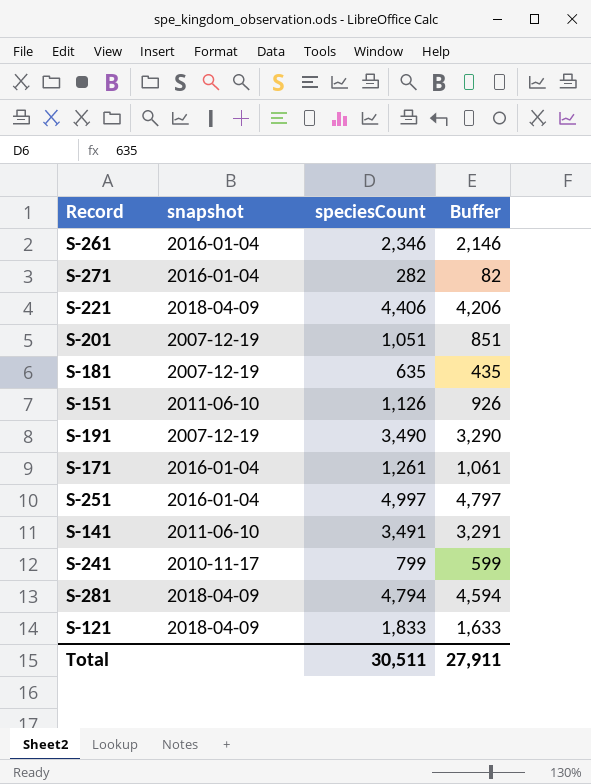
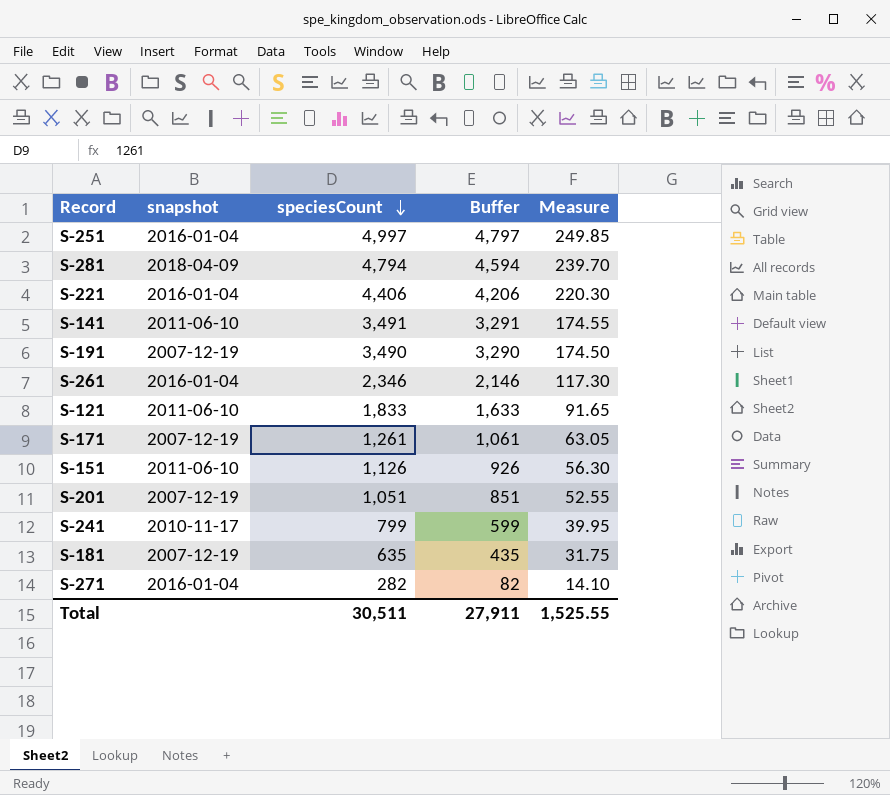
row order: none -> speciesCount descending
column Measure | formula: none -> [speciesCount] * 0.05
S-221 | snapshot: 2018-04-09 -> 2016-01-04
S-121 | snapshot: 2018-04-09 -> 2011-06-10
S-171 | snapshot: 2016-01-04 -> 2007-12-19

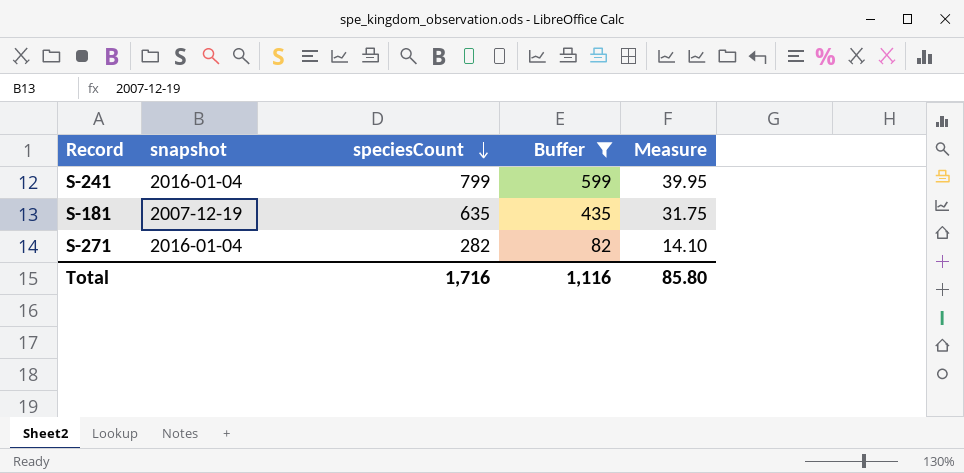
filter: none -> Buffer <= 599
S-241 | snapshot: 2010-11-17 -> 2016-01-04
Total | speciesCount: 30,511 -> 1,716
Total | Buffer: 27,911 -> 1,116
Total | Measure: 1,525.55 -> 85.80

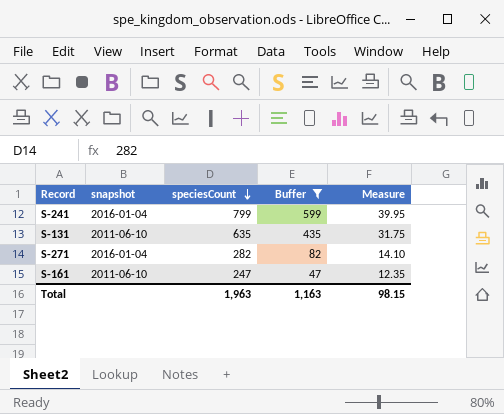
row S-181: 2007-12-19 | 635 | 435 | 31.75 -> none
row S-131: none -> 2011-06-10 | 635 | 435 | 31.75
row S-161: none -> 2011-06-10 | 247 | 47 | 12.35
Total | speciesCount: 1,716 -> 1,963
Total | Buffer: 1,116 -> 1,163
Total | Measure: 85.80 -> 98.15

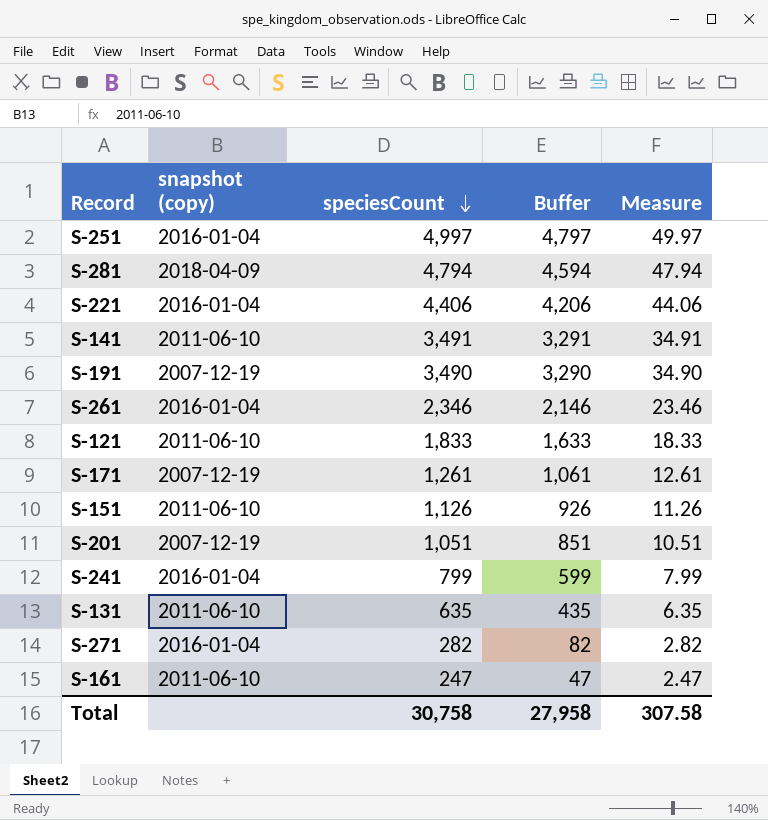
filter: Buffer <= 599 -> none
column name: snapshot -> snapshot (copy)
column Measure | formula: [speciesCount] * 0.05 -> [speciesCount] * 0.01
Total | speciesCount: 1,963 -> 30,758
Total | Buffer: 1,163 -> 27,958
Total | Measure: 98.15 -> 307.58

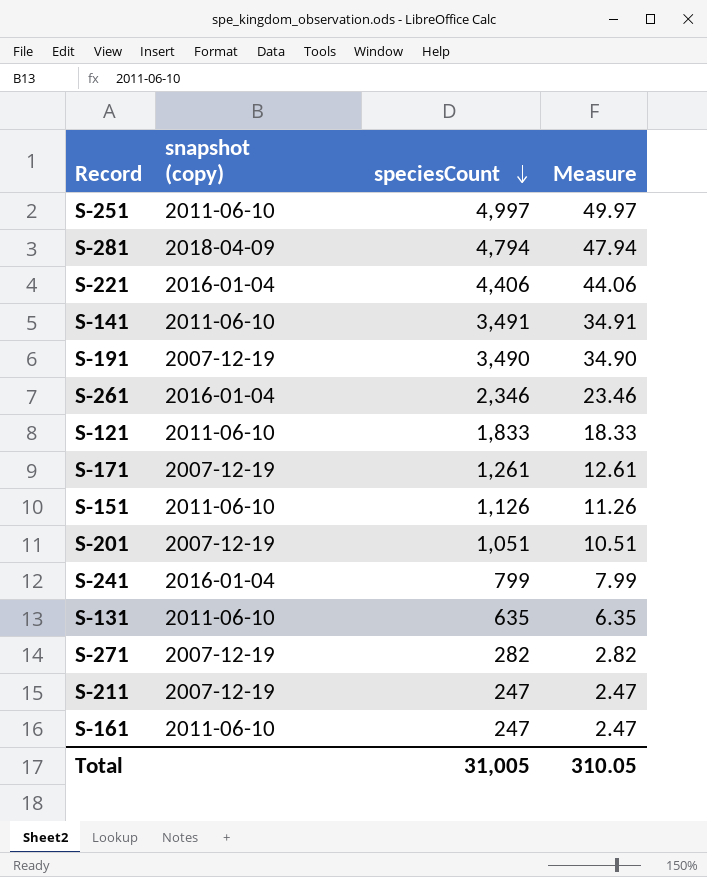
column Buffer | formula: [speciesCount] - 200 -> none
S-251 | snapshot (copy): 2016-01-04 -> 2011-06-10
S-271 | snapshot (copy): 2016-01-04 -> 2007-12-19
row S-211: none -> 2007-12-19 | 247 | 2.47
Total | speciesCount: 30,758 -> 31,005
Total | Measure: 307.58 -> 310.05

